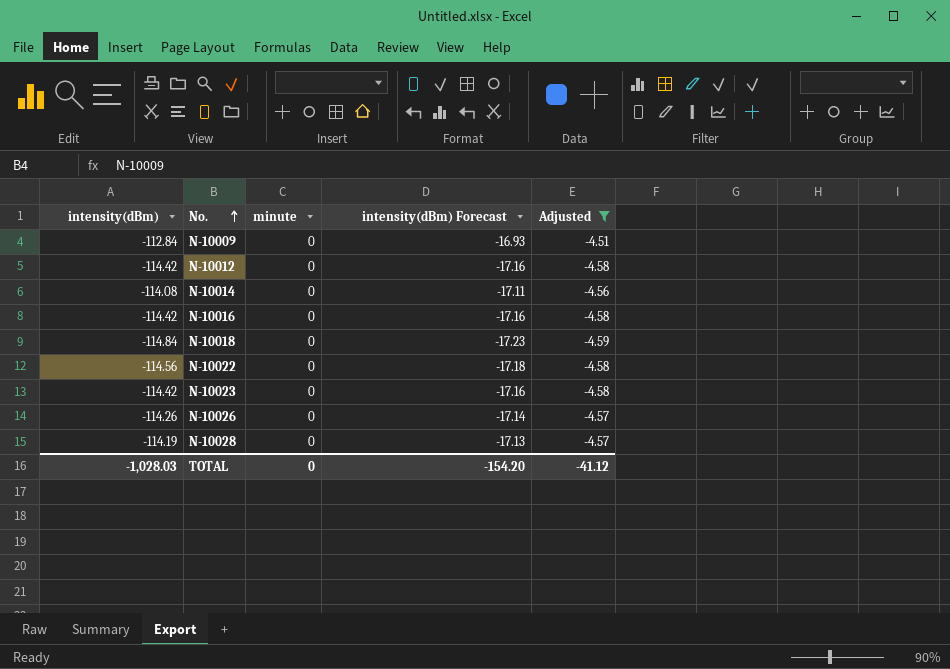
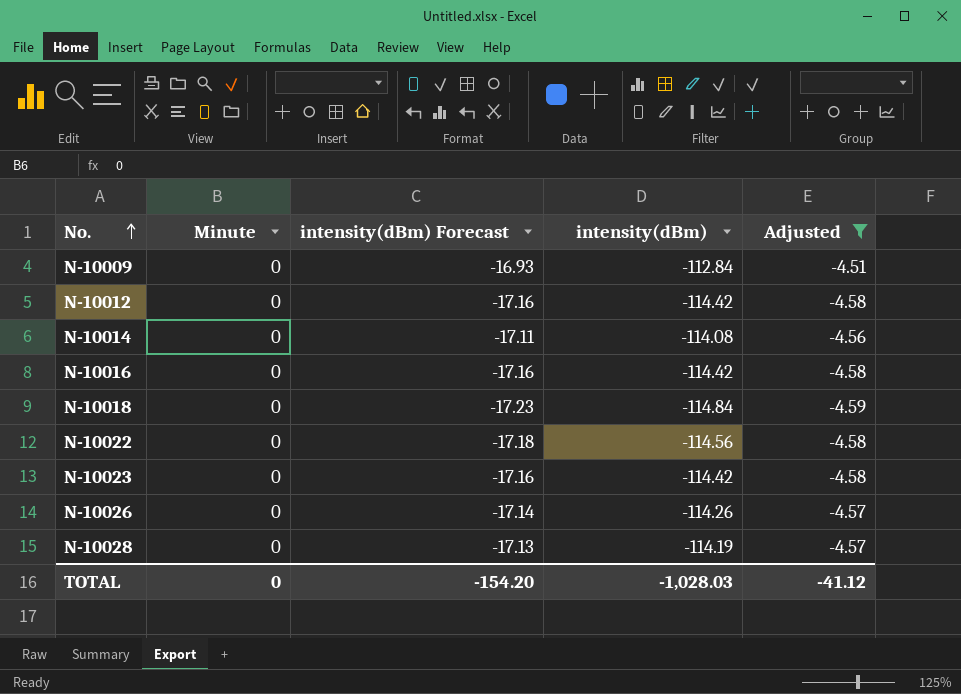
column name: minute -> Minute
column intensity(dBm) | position: 1 -> 4

